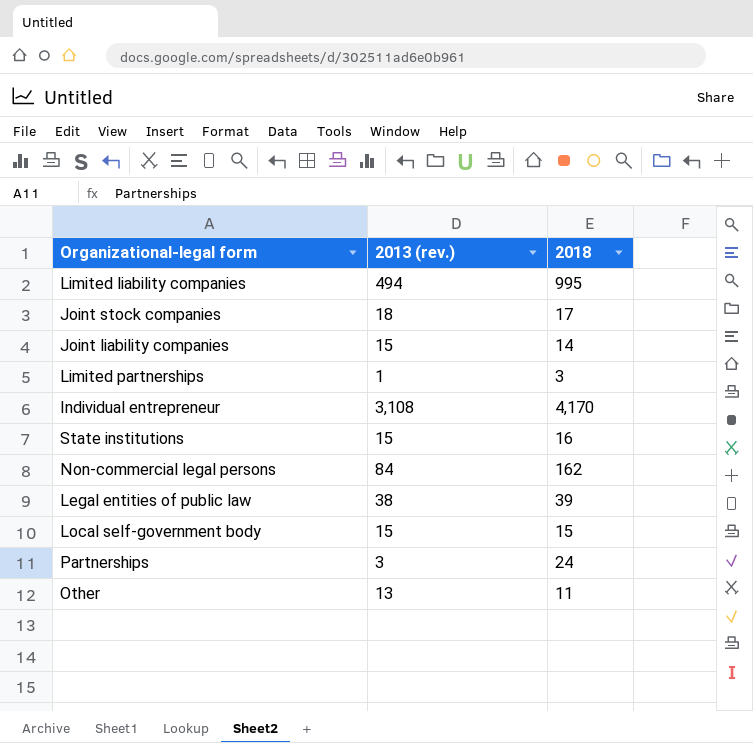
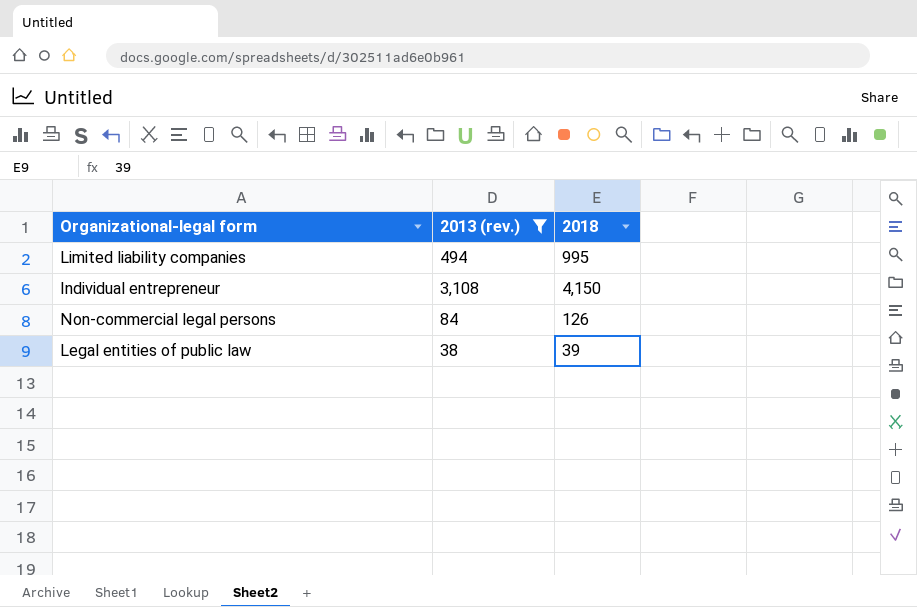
filter: none -> 2013 (rev.) >= 38
Individual entrepreneur | 2018: 4,170 -> 4,150
Non-commercial legal persons | 2018: 162 -> 126

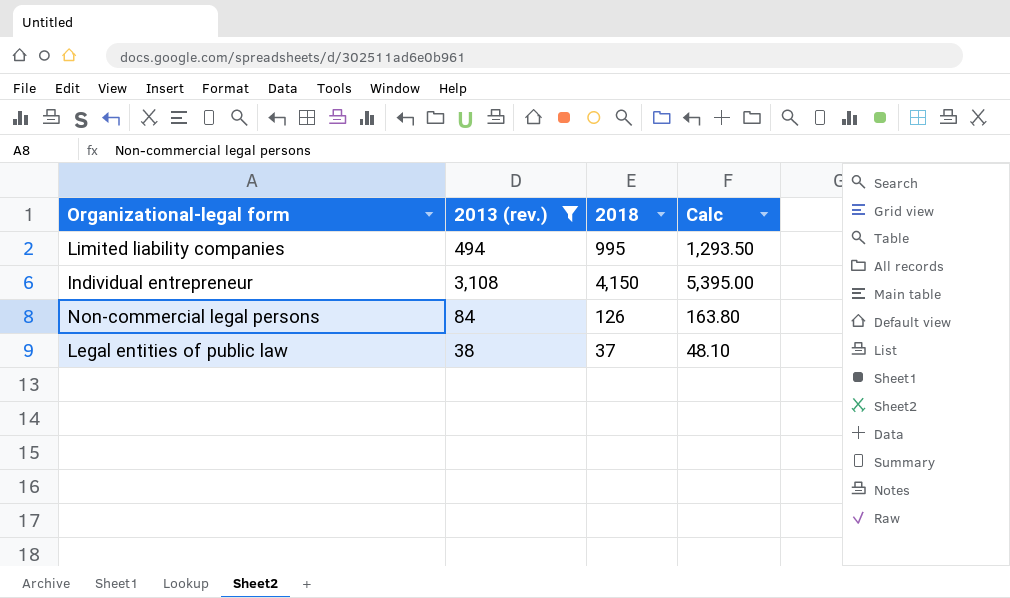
column Calc | formula: none -> [2018] * 1.3
Legal entities of public law | 2018: 39 -> 37

